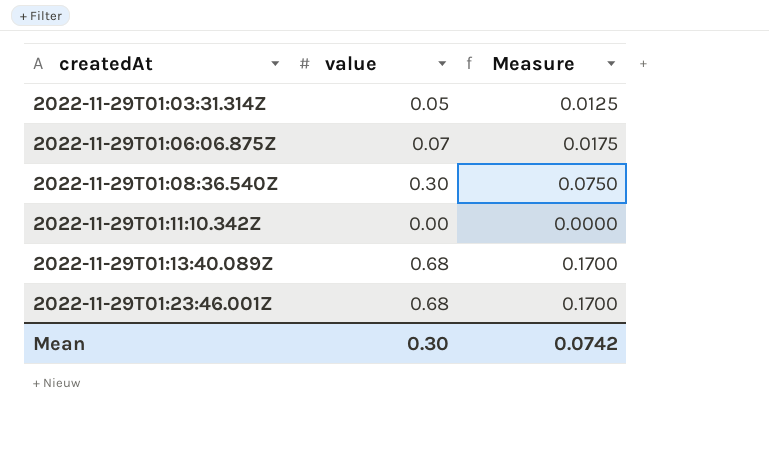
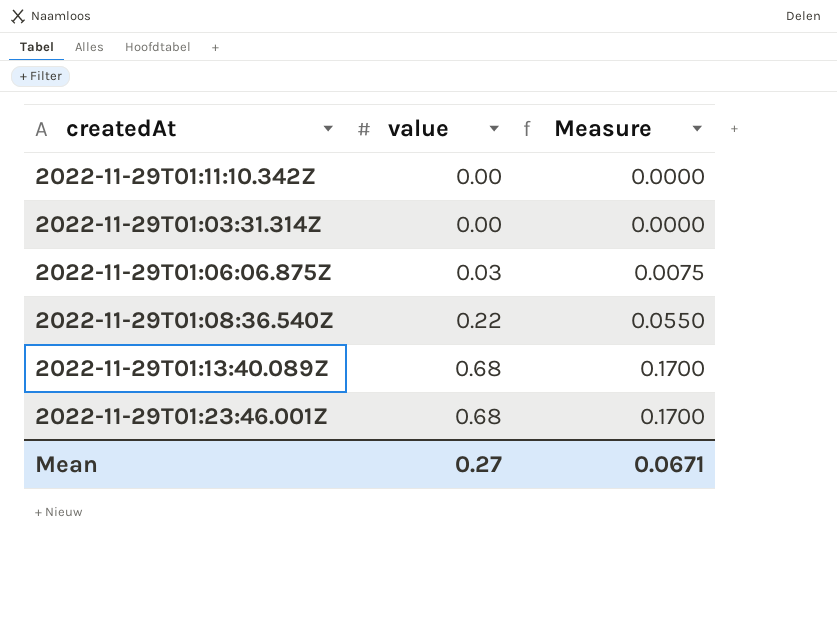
row order: createdAt ascending -> value ascending
2022-11-29T01:03:31.314Z | value: 0.05 -> 0.00
2022-11-29T01:03:31.314Z | Measure: 0.0125 -> 0.0000
2022-11-29T01:06:06.875Z | value: 0.07 -> 0.03
2022-11-29T01:06:06.875Z | Measure: 0.0175 -> 0.0075
2022-11-29T01:08:36.540Z | value: 0.30 -> 0.22
2022-11-29T01:08:36.540Z | Measure: 0.0750 -> 0.0550
Mean | value: 0.30 -> 0.27
Mean | Measure: 0.0742 -> 0.0671

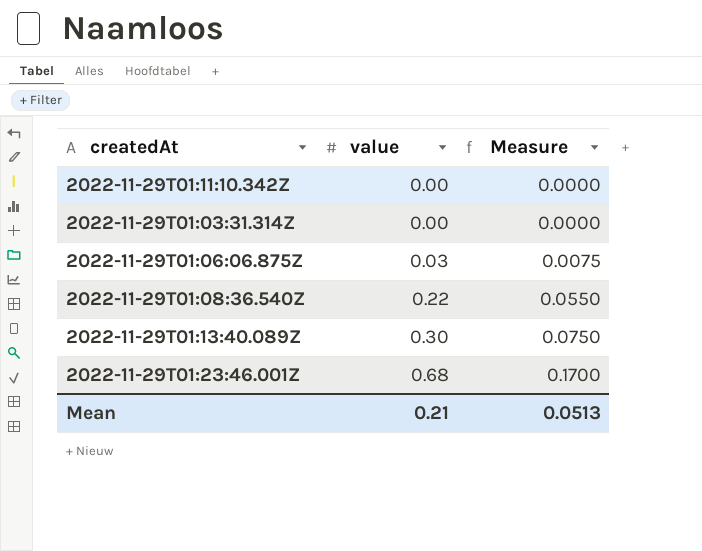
2022-11-29T01:13:40.089Z | value: 0.68 -> 0.30
2022-11-29T01:13:40.089Z | Measure: 0.1700 -> 0.0750
Mean | value: 0.27 -> 0.21
Mean | Measure: 0.0671 -> 0.0513

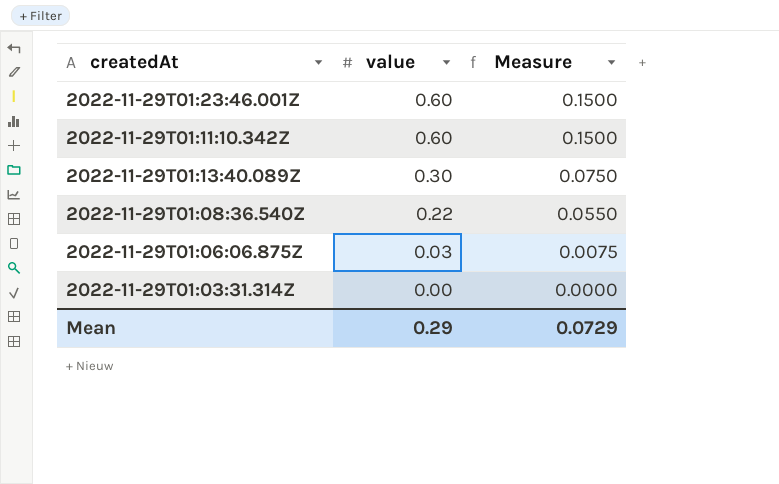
row order: value ascending -> value descending
2022-11-29T01:23:46.001Z | value: 0.68 -> 0.60
2022-11-29T01:23:46.001Z | Measure: 0.1700 -> 0.1500
2022-11-29T01:11:10.342Z | value: 0.00 -> 0.60
2022-11-29T01:11:10.342Z | Measure: 0.0000 -> 0.1500
Mean | value: 0.21 -> 0.29
Mean | Measure: 0.0513 -> 0.0729

